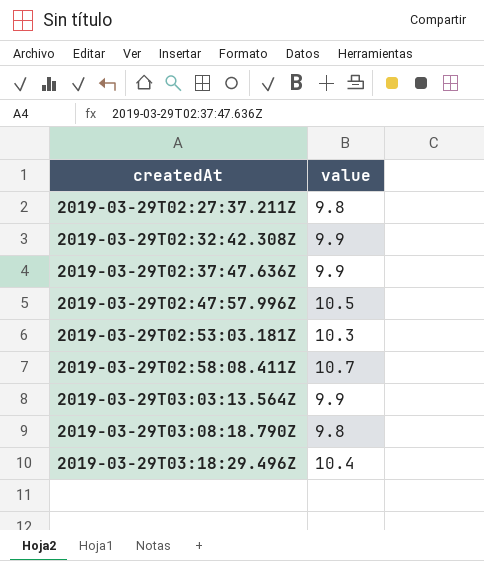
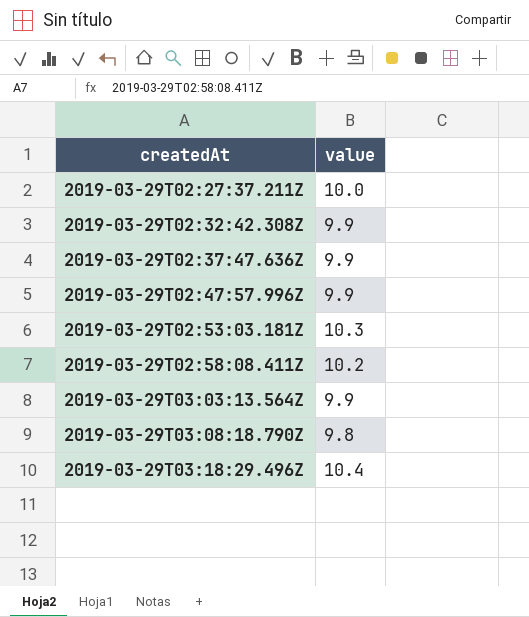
2019-03-29T02:27:37.211Z | value: 9.8 -> 10.0
2019-03-29T02:47:57.996Z | value: 10.5 -> 9.9
2019-03-29T02:58:08.411Z | value: 10.7 -> 10.2

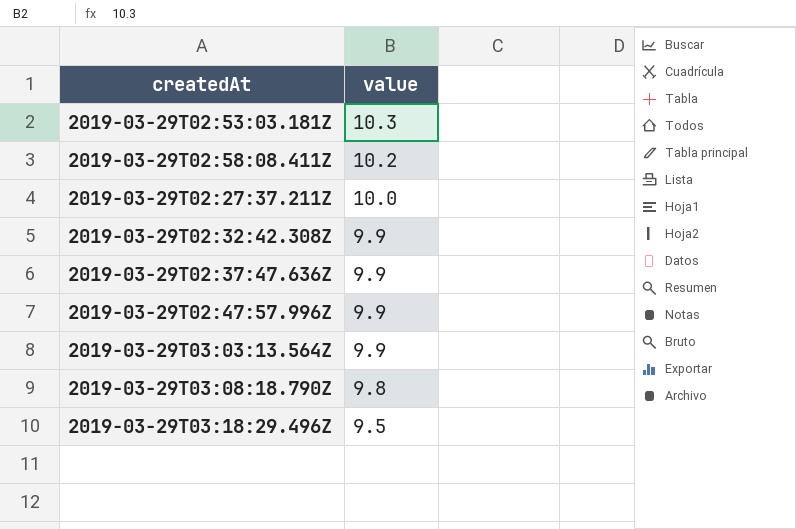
row order: createdAt ascending -> value descending
2019-03-29T03:18:29.496Z | value: 10.4 -> 9.5

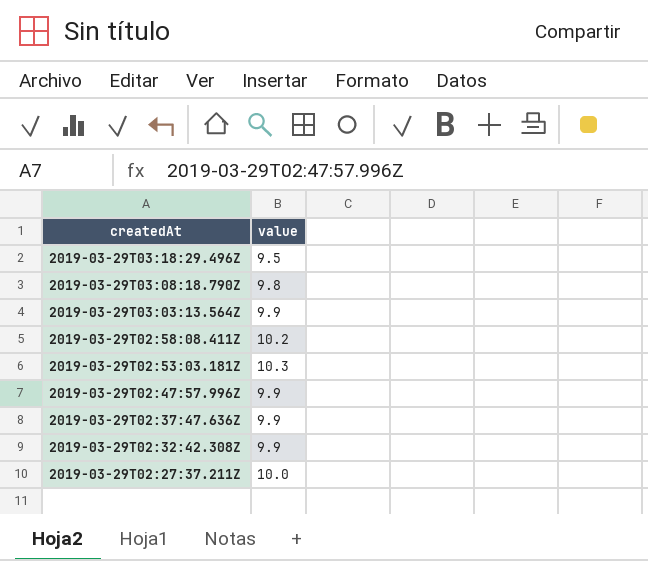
row order: value descending -> createdAt descending

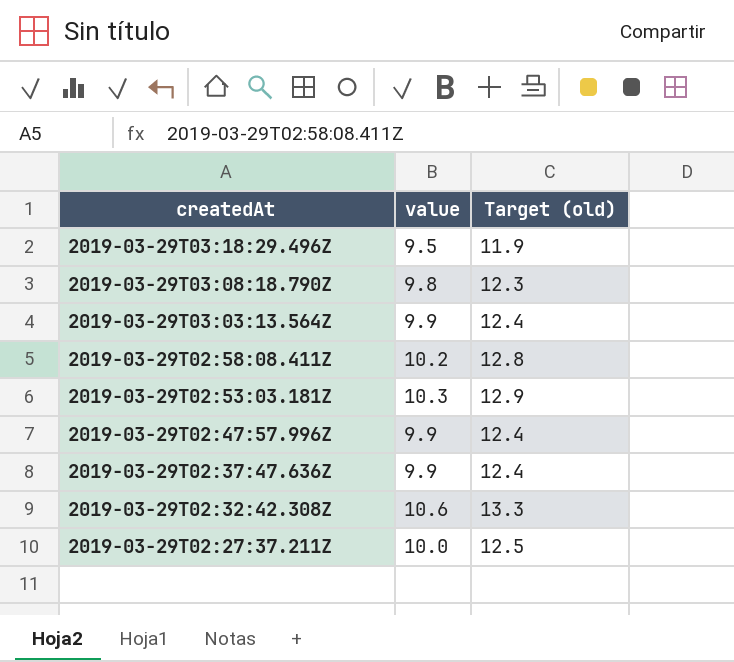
column Target (old) | formula: none -> [value] * 1.25
2019-03-29T02:32:42.308Z | value: 9.9 -> 10.6

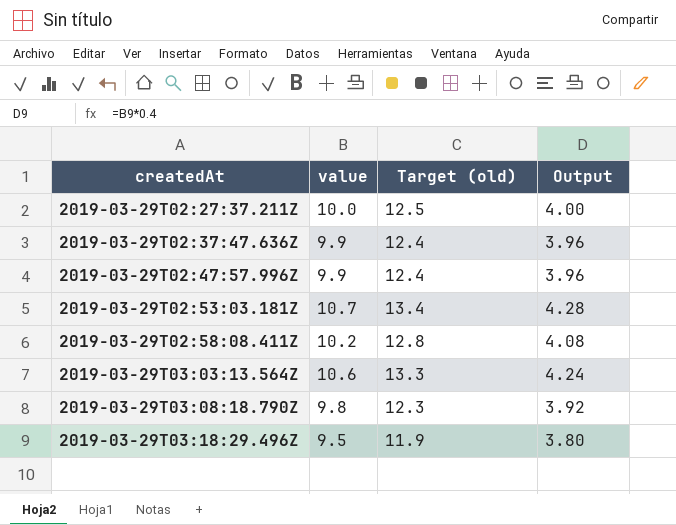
row order: createdAt descending -> createdAt ascending
column Output | formula: none -> [value] * 0.4
row 2019-03-29T02:32:42.308Z: 10.6 | 13.3 -> none
2019-03-29T02:53:03.181Z | value: 10.3 -> 10.7
2019-03-29T02:53:03.181Z | Target (old): 12.9 -> 13.4
2019-03-29T03:03:13.564Z | value: 9.9 -> 10.6
2019-03-29T03:03:13.564Z | Target (old): 12.4 -> 13.3

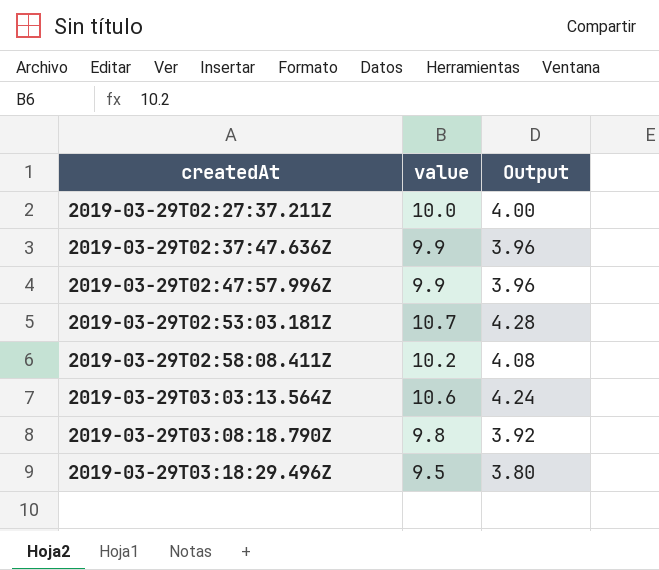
column Target (old) | formula: [value] * 1.25 -> none

